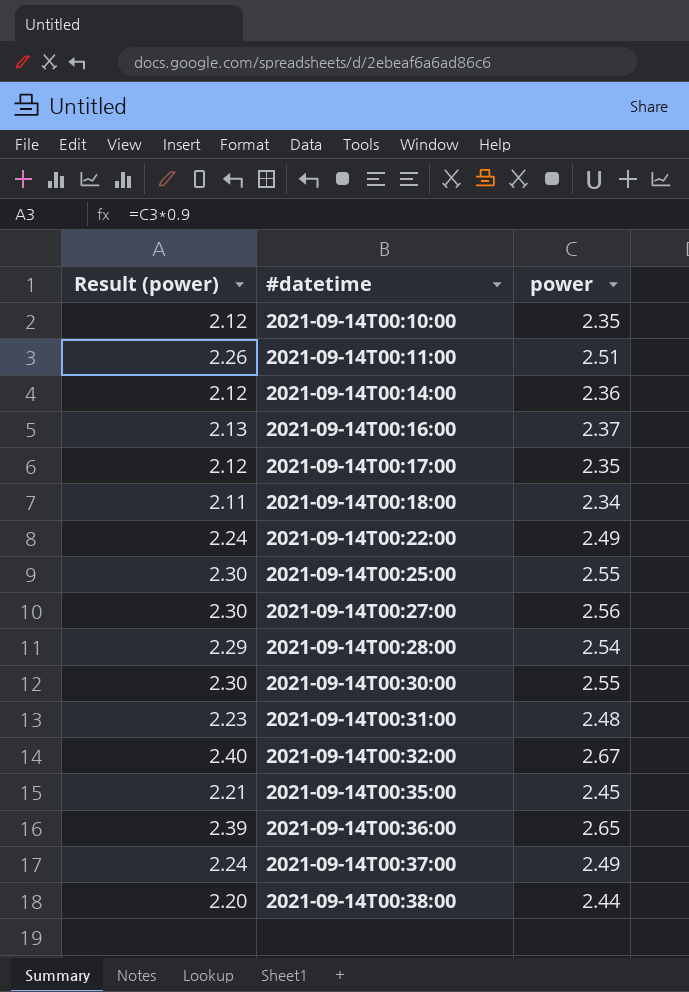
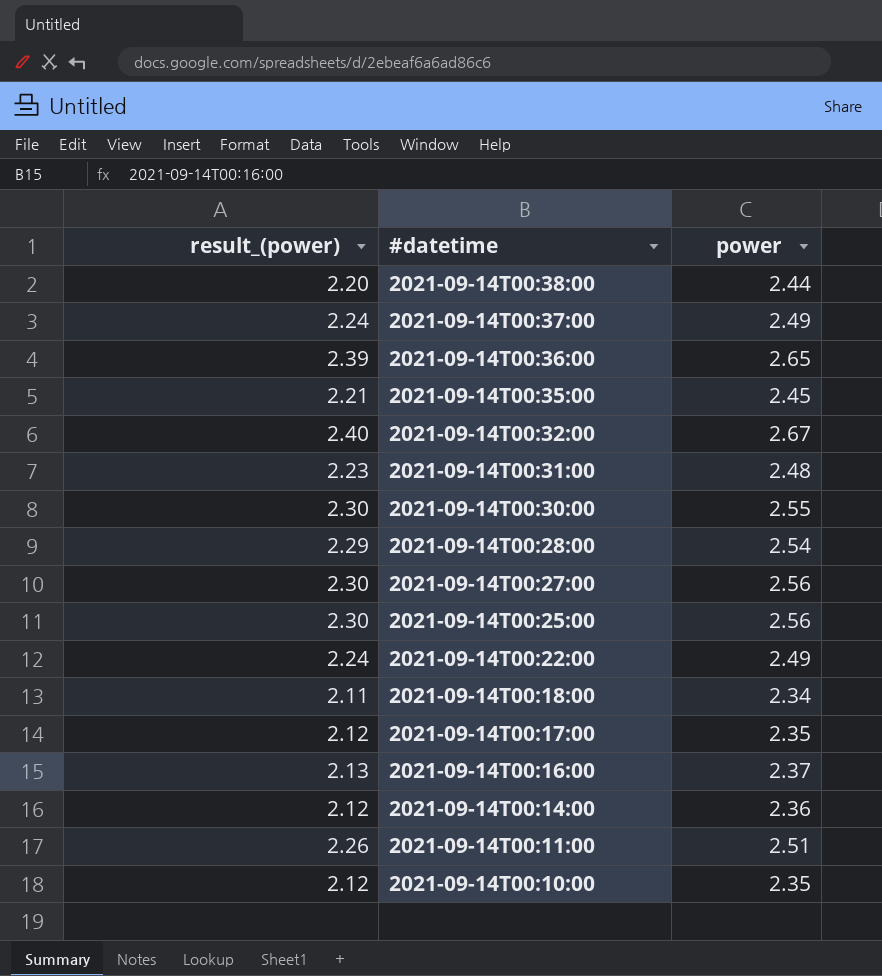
row order: #datetime ascending -> #datetime descending
column name: Result (power) -> result_(power)
2021-09-14T00:25:00 | power: 2.55 -> 2.56

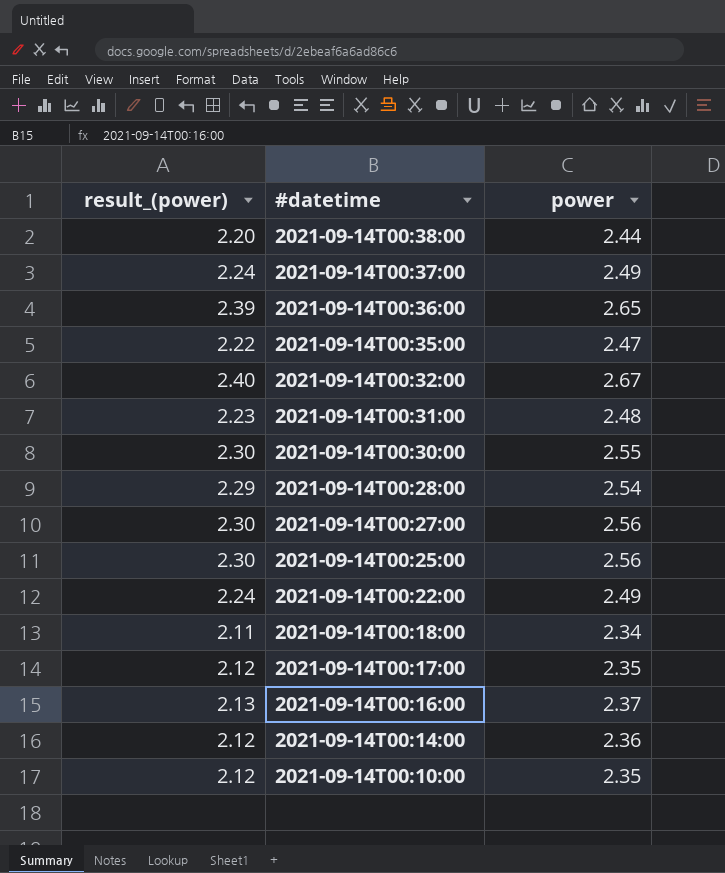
row 2021-09-14T00:11:00: 2.26 | 2.51 -> none
2021-09-14T00:35:00 | result_(power): 2.21 -> 2.22
2021-09-14T00:35:00 | power: 2.45 -> 2.47

